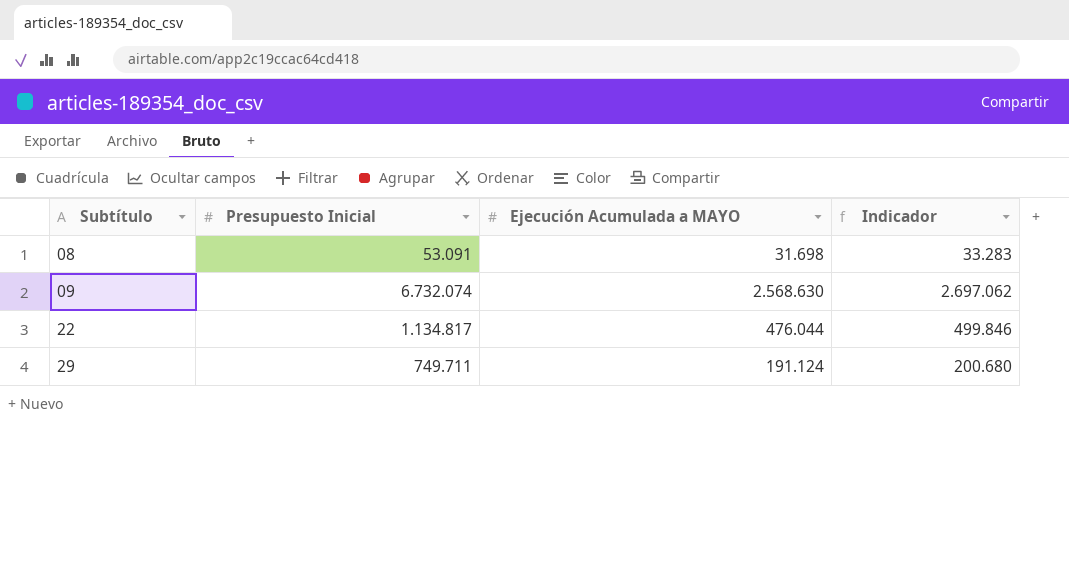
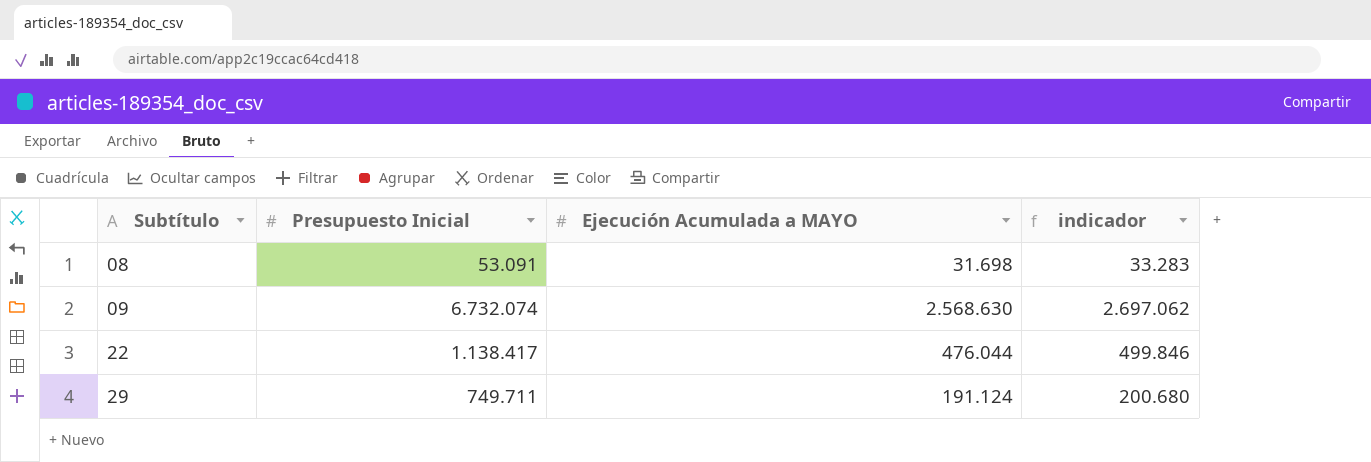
column name: Indicador -> indicador
22 | Presupuesto Inicial: 1.134.817 -> 1.138.417

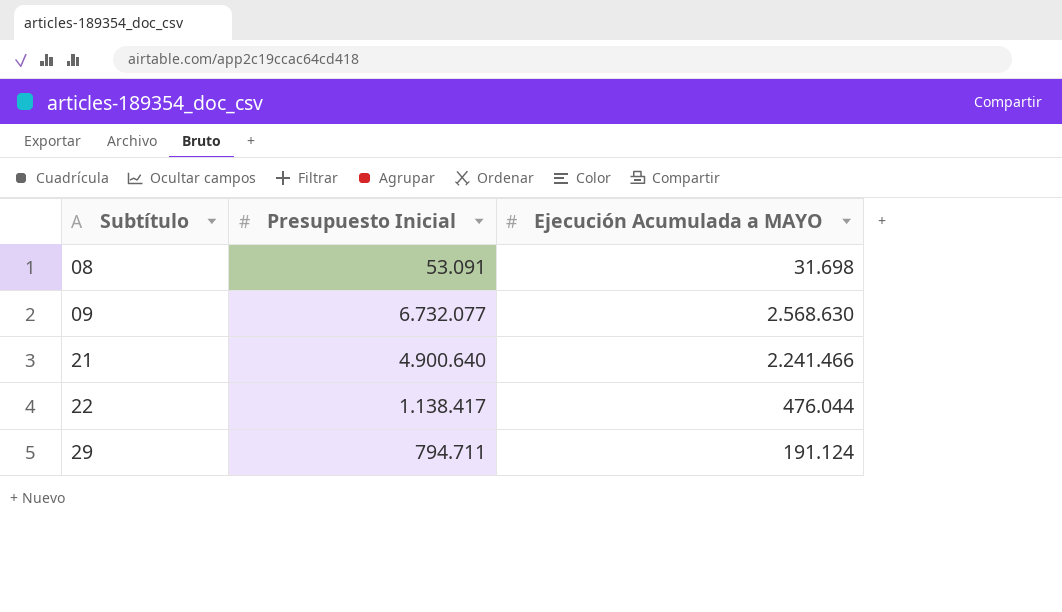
column indicador | formula: [Ejecución Acumulada a MAYO] * 1,05 -> none
09 | Presupuesto Inicial: 6.732.074 -> 6.732.077
row 21: none -> 4.900.640 | 2.241.466
29 | Presupuesto Inicial: 749.711 -> 794.711

